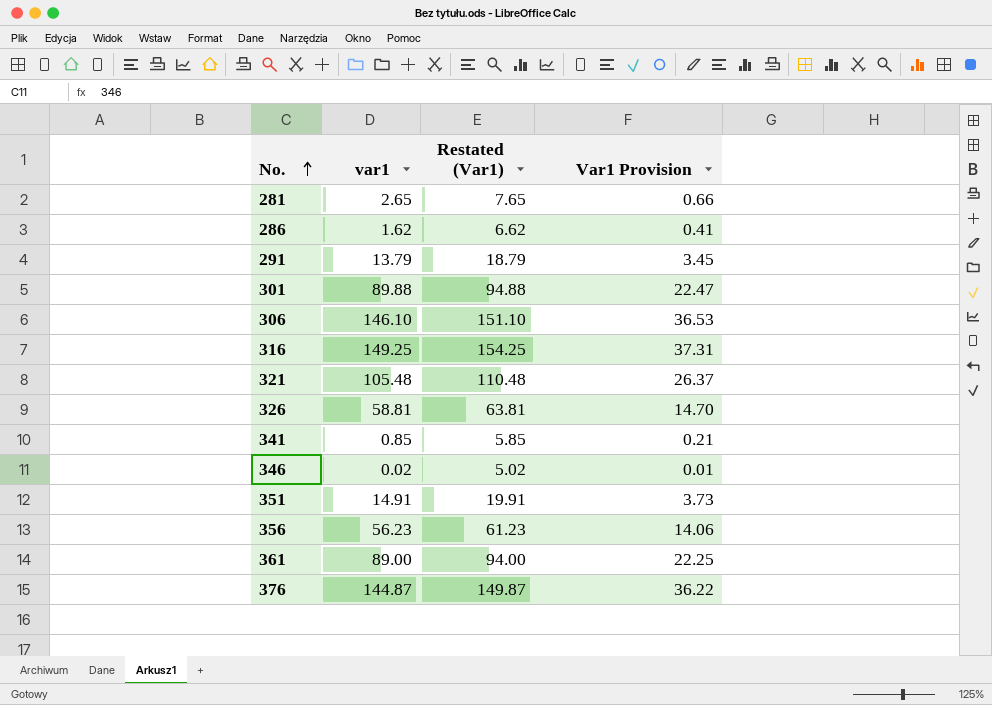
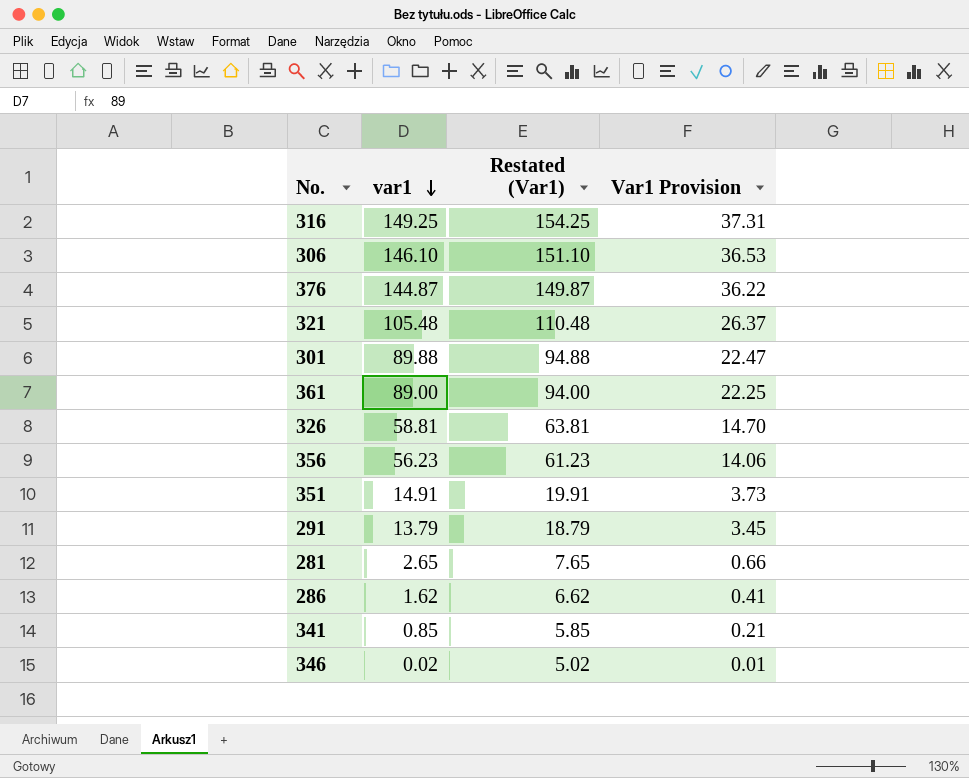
row order: No. ascending -> var1 descending

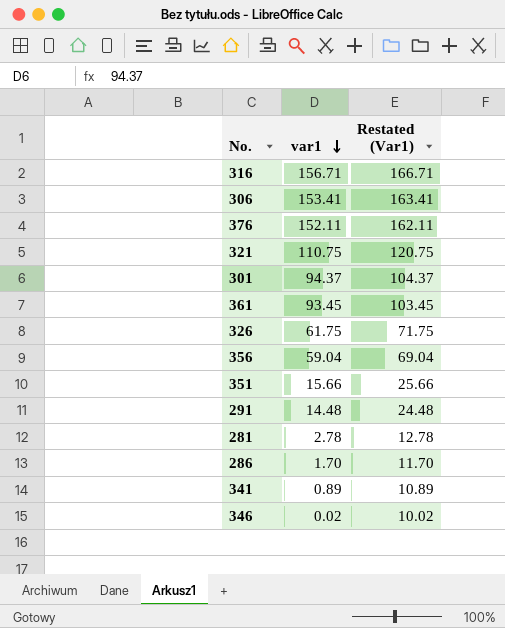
column Var1 Provision | formula: [var1] * 0.25 -> none
column Restated (Var1) | formula: [var1] + 5 -> [var1] + 10
316 | var1: 149.25 -> 156.71
306 | var1: 146.10 -> 153.41
376 | var1: 144.87 -> 152.11
321 | var1: 105.48 -> 110.75
301 | var1: 89.88 -> 94.37
361 | var1: 89.00 -> 93.45
326 | var1: 58.81 -> 61.75
356 | var1: 56.23 -> 59.04
351 | var1: 14.91 -> 15.66
291 | var1: 13.79 -> 14.48
281 | var1: 2.65 -> 2.78
286 | var1: 1.62 -> 1.70
341 | var1: 0.85 -> 0.89

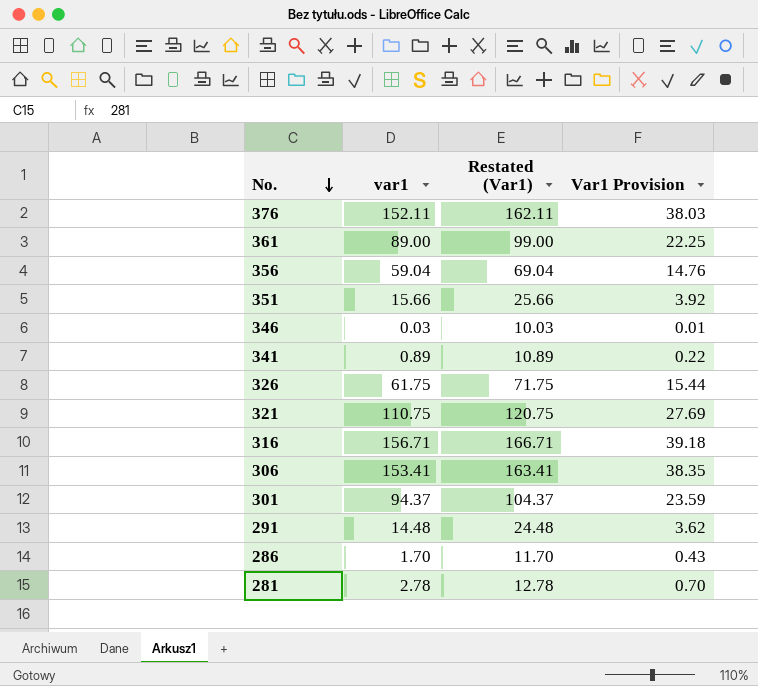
row order: var1 descending -> No. descending
column Var1 Provision | formula: none -> [var1] * 0.25
361 | var1: 93.45 -> 89.00
361 | Restated (Var1): 103.45 -> 99.00
346 | var1: 0.02 -> 0.03
346 | Restated (Var1): 10.02 -> 10.03

